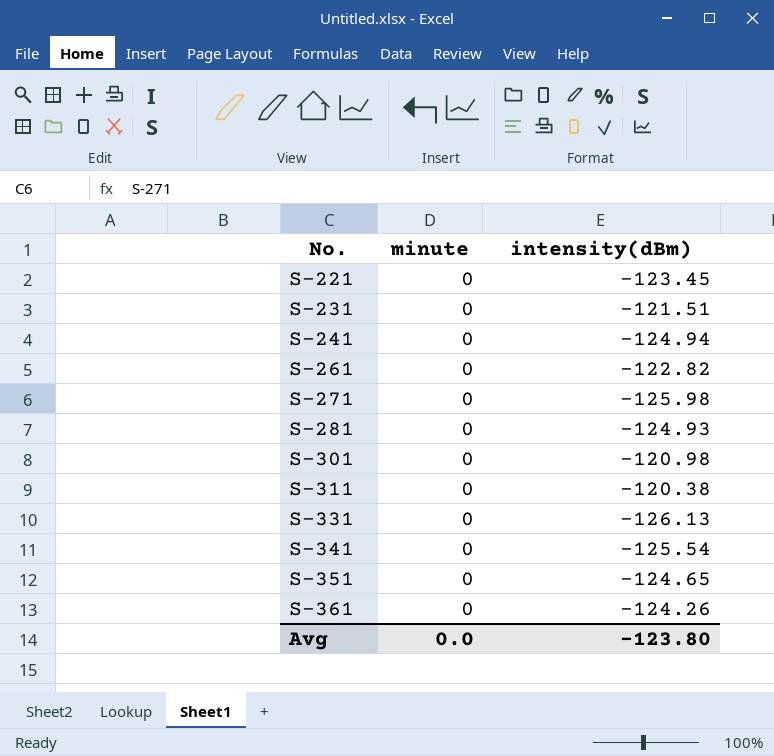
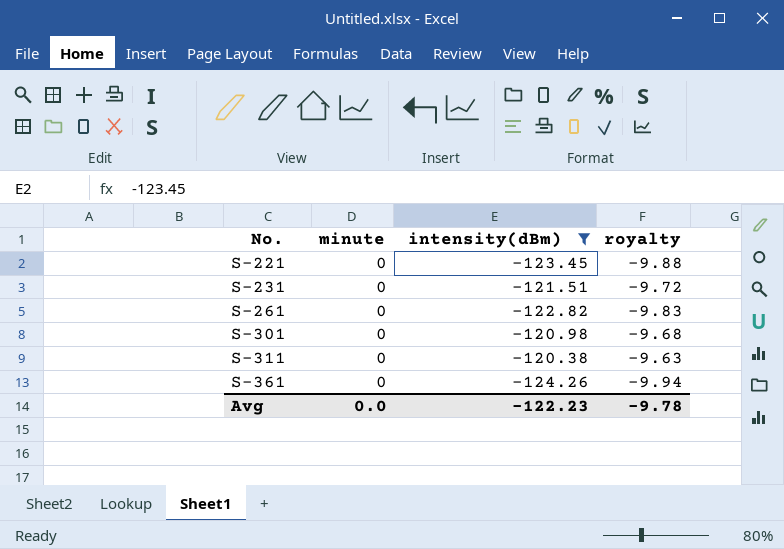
filter: none -> intensity(dBm) >= -124.26
column royalty | formula: none -> [intensity(dBm)] * 0.08
Avg | intensity(dBm): -123.80 -> -122.23

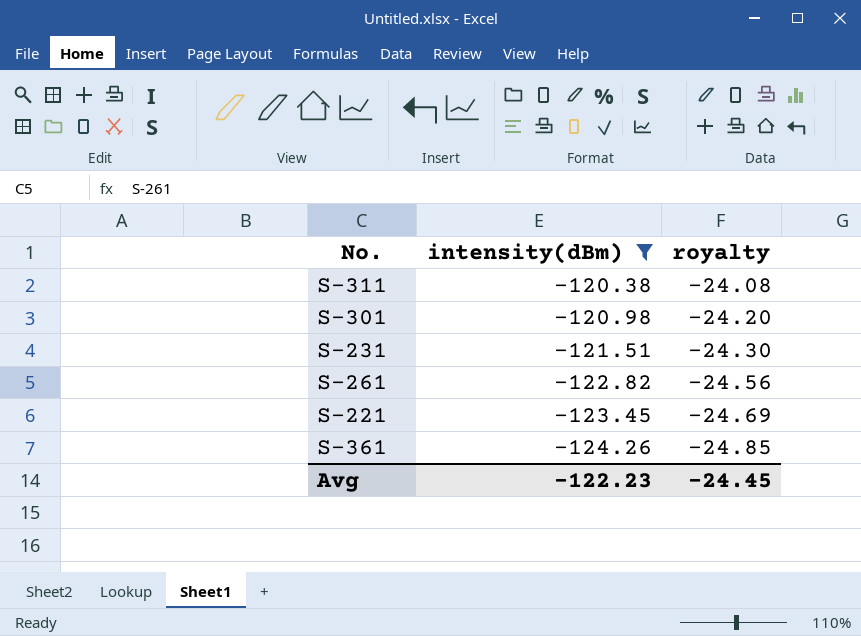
row order: No. ascending -> intensity(dBm) descending
column minute | position: 2 -> none
column royalty | formula: [intensity(dBm)] * 0.08 -> [intensity(dBm)] * 0.2
Avg | royalty: -9.78 -> -24.45

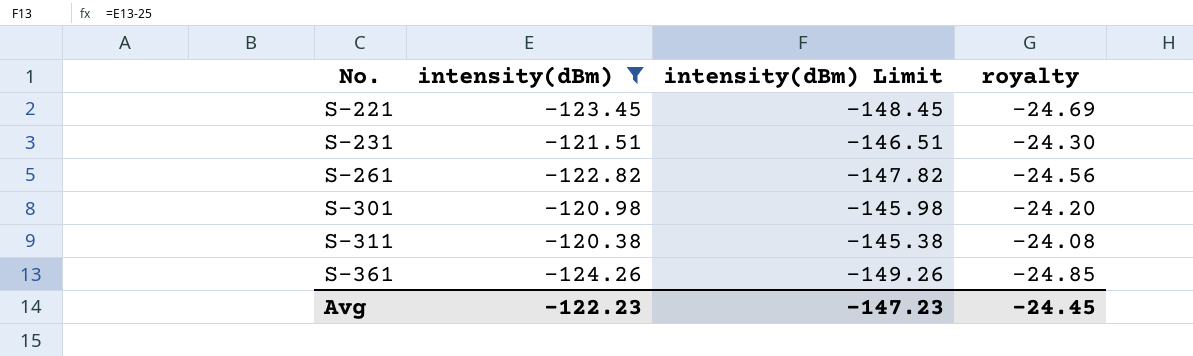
row order: intensity(dBm) descending -> No. ascending
column intensity(dBm) Limit | formula: none -> [intensity(dBm)] - 25

